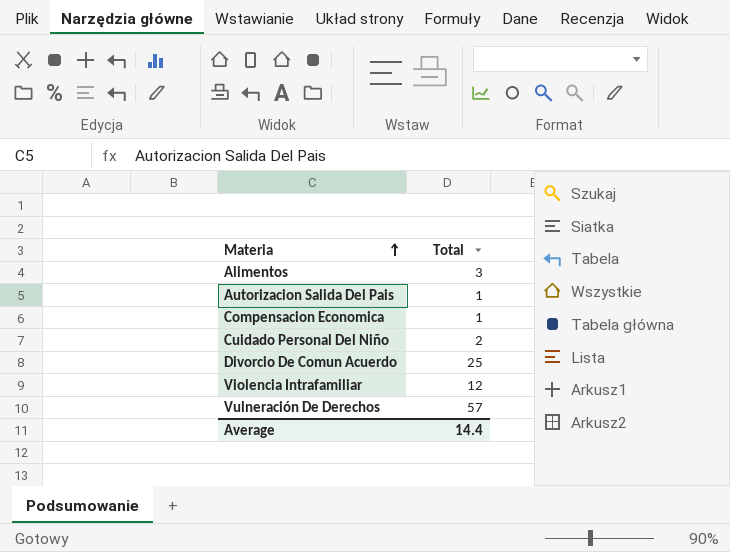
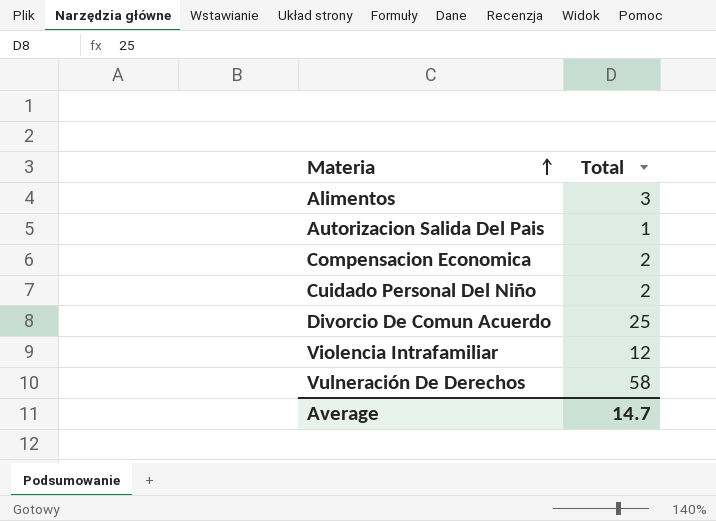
Compensacion Economica | Total: 1 -> 2
Vulneración De Derechos | Total: 57 -> 58
Average | Total: 14.4 -> 14.7

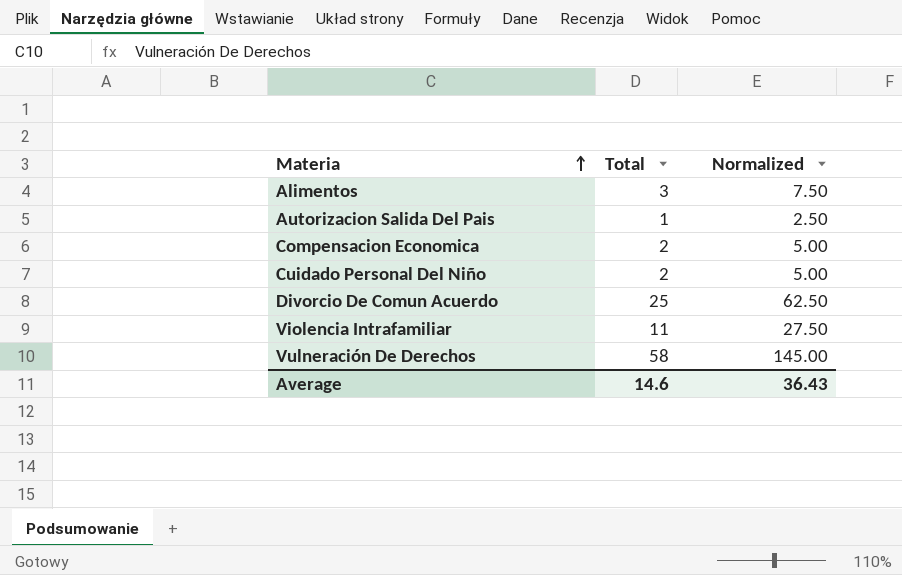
column Normalized | formula: none -> [Total] * 2.5
Violencia Intrafamiliar | Total: 12 -> 11
Average | Total: 14.7 -> 14.6

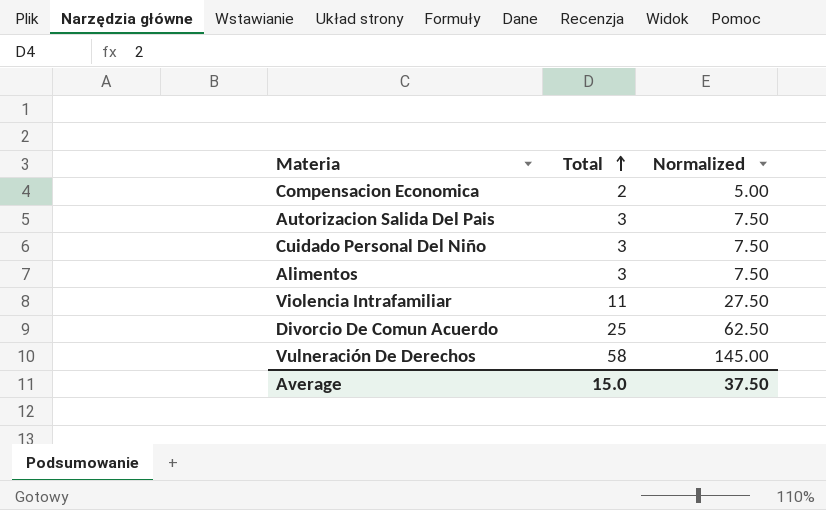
row order: Materia ascending -> Total ascending
Autorizacion Salida Del Pais | Total: 1 -> 3
Autorizacion Salida Del Pais | Normalized: 2.50 -> 7.50
Cuidado Personal Del Niño | Total: 2 -> 3
Cuidado Personal Del Niño | Normalized: 5.00 -> 7.50
Average | Total: 14.6 -> 15.0
Average | Normalized: 36.43 -> 37.50

